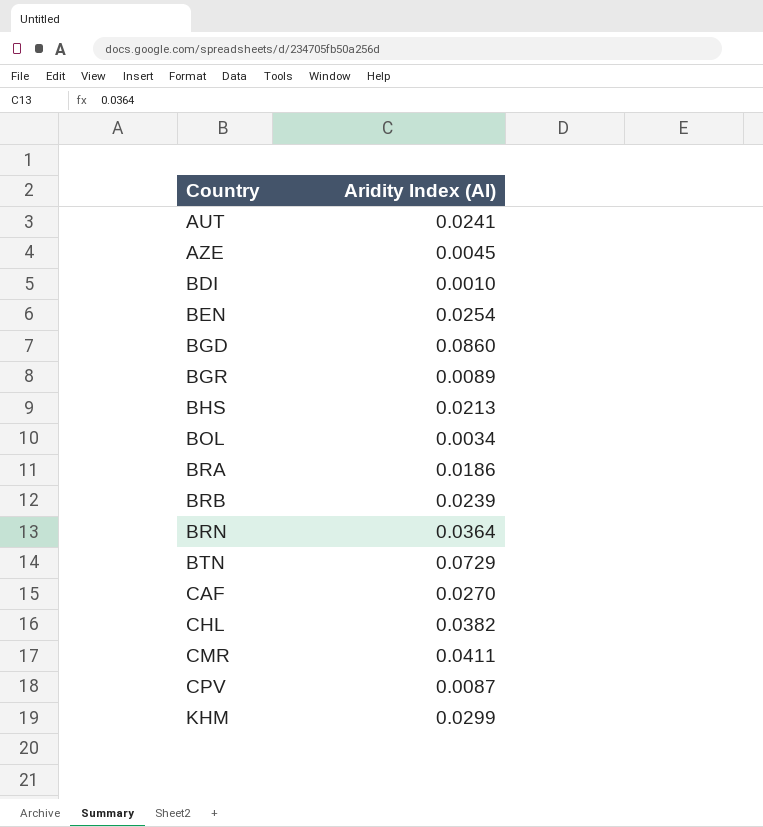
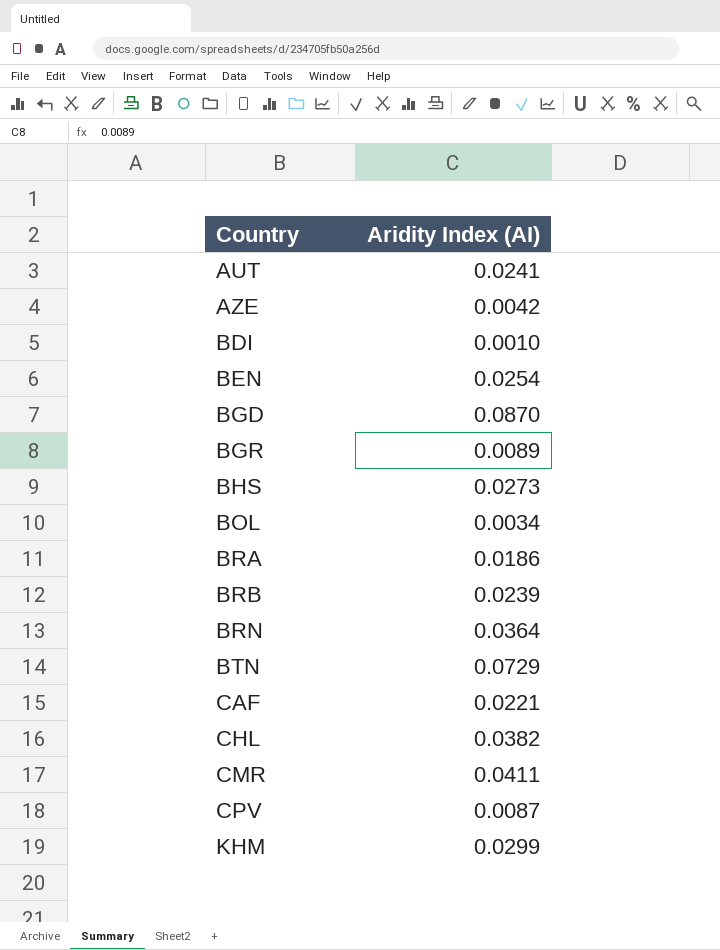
AZE | Aridity Index (AI): 0.0045 -> 0.0042
BGD | Aridity Index (AI): 0.0860 -> 0.0870
BHS | Aridity Index (AI): 0.0213 -> 0.0273
CAF | Aridity Index (AI): 0.0270 -> 0.0221

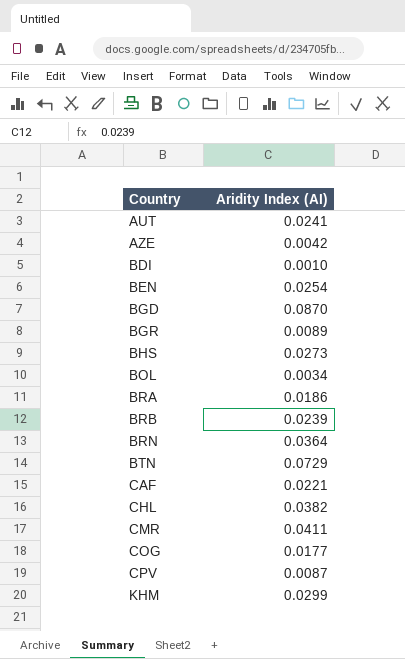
row COG: none -> 0.0177

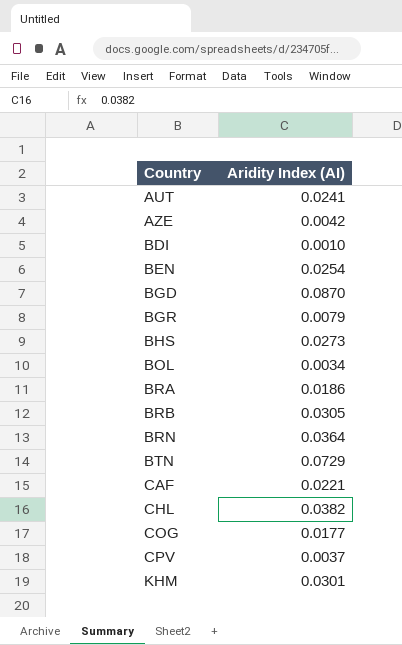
row CMR: 0.0411 -> none
BGR | Aridity Index (AI): 0.0089 -> 0.0079
BRB | Aridity Index (AI): 0.0239 -> 0.0305
CPV | Aridity Index (AI): 0.0087 -> 0.0037
KHM | Aridity Index (AI): 0.0299 -> 0.0301

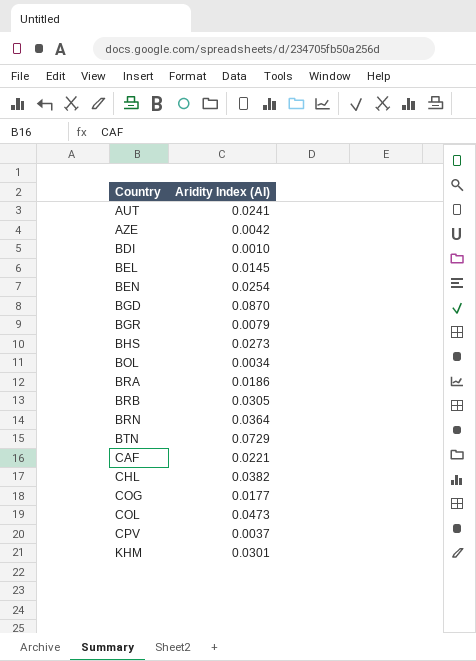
row BEL: none -> 0.0145
row COL: none -> 0.0473

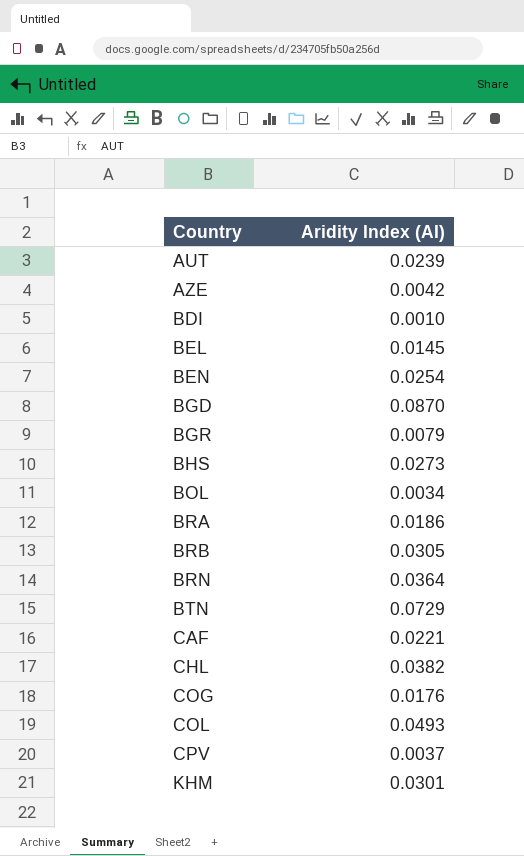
AUT | Aridity Index (AI): 0.0241 -> 0.0239
COG | Aridity Index (AI): 0.0177 -> 0.0176
COL | Aridity Index (AI): 0.0473 -> 0.0493

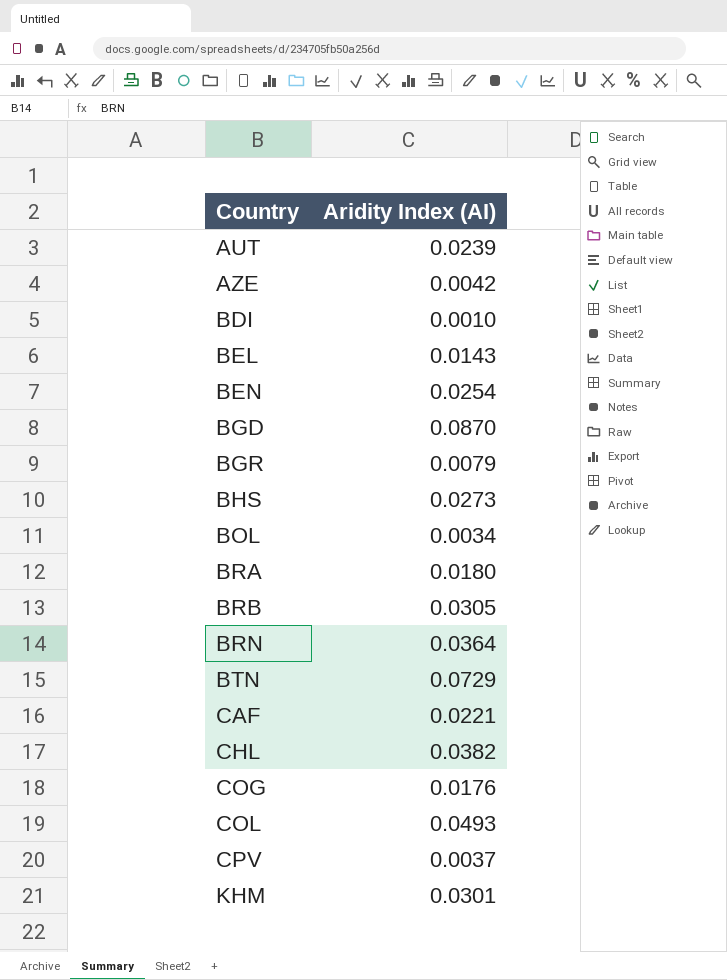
BEL | Aridity Index (AI): 0.0145 -> 0.0143
BRA | Aridity Index (AI): 0.0186 -> 0.0180

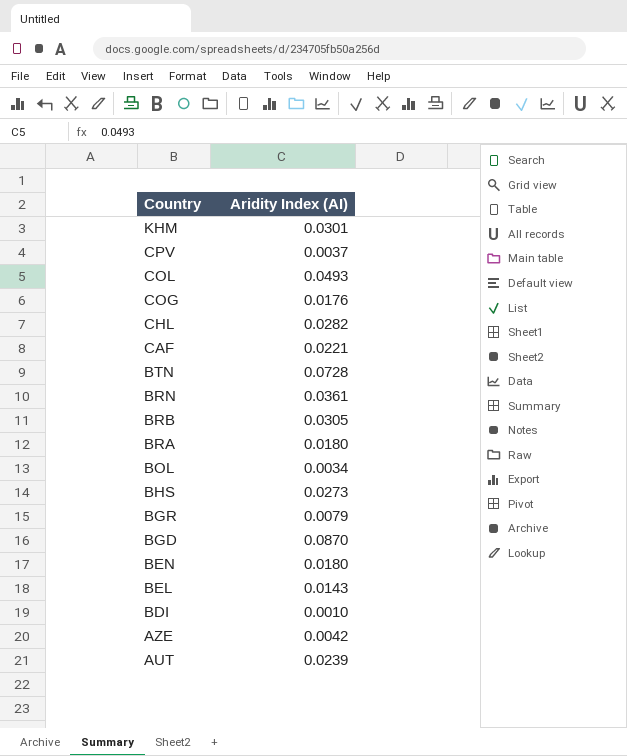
row order: Country ascending -> Country descending
CHL | Aridity Index (AI): 0.0382 -> 0.0282
BTN | Aridity Index (AI): 0.0729 -> 0.0728
BRN | Aridity Index (AI): 0.0364 -> 0.0361
BEN | Aridity Index (AI): 0.0254 -> 0.0180

